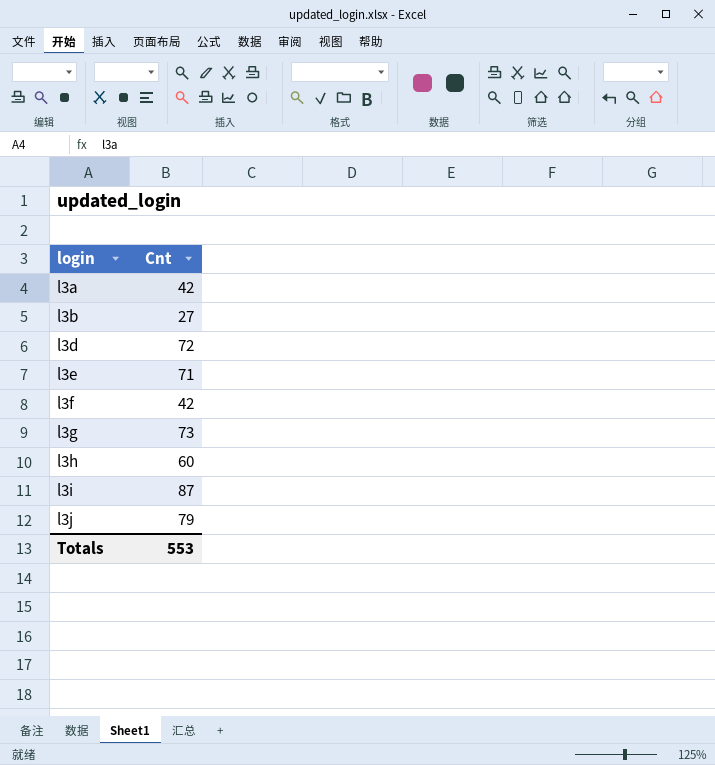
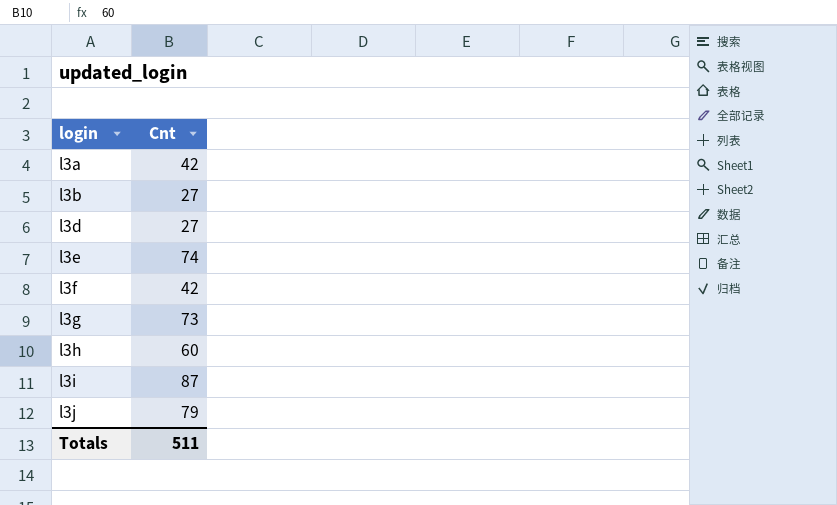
l3d | Cnt: 72 -> 27
l3e | Cnt: 71 -> 74
Totals | Cnt: 553 -> 511

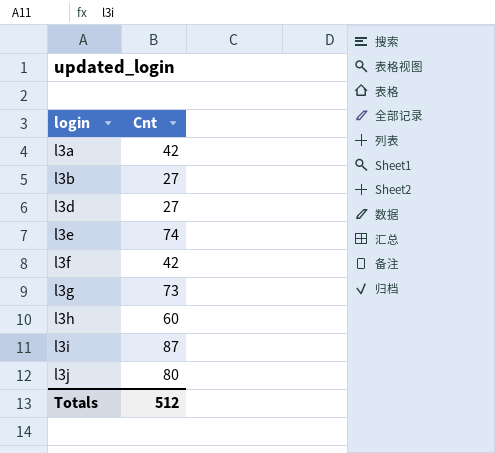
l3j | Cnt: 79 -> 80
Totals | Cnt: 511 -> 512

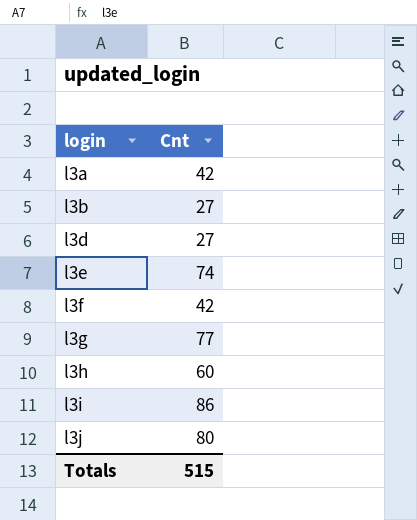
l3g | Cnt: 73 -> 77
l3i | Cnt: 87 -> 86
Totals | Cnt: 512 -> 515

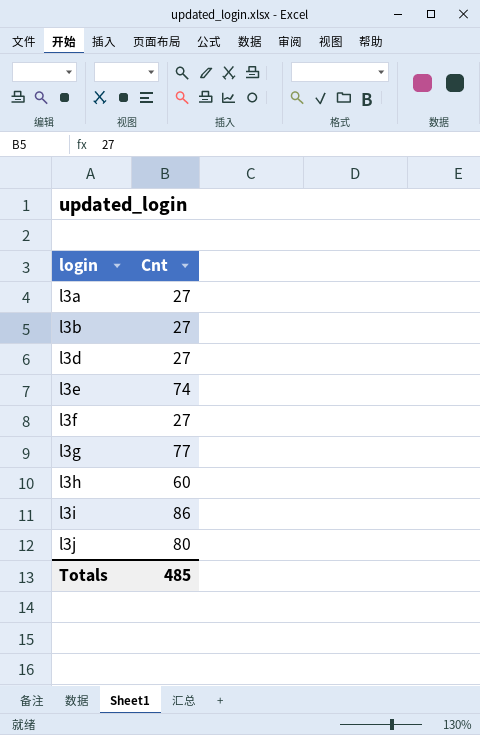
l3a | Cnt: 42 -> 27
l3f | Cnt: 42 -> 27
Totals | Cnt: 515 -> 485

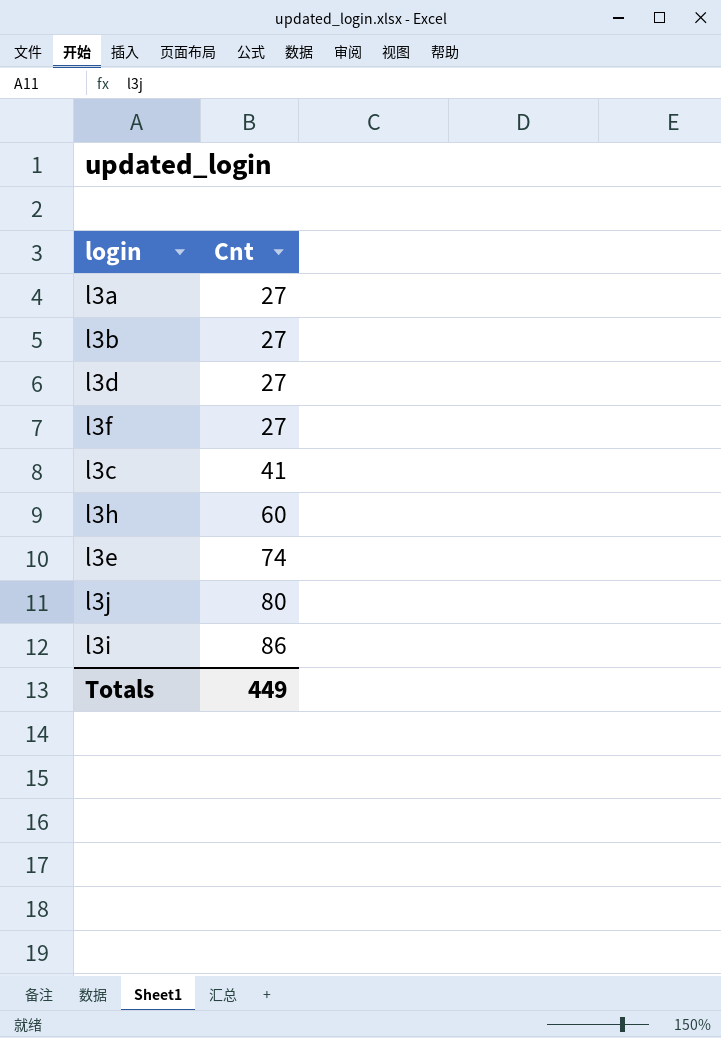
row order: login ascending -> Cnt ascending
row l3g: 77 -> none
row l3c: none -> 41
Totals | Cnt: 485 -> 449

